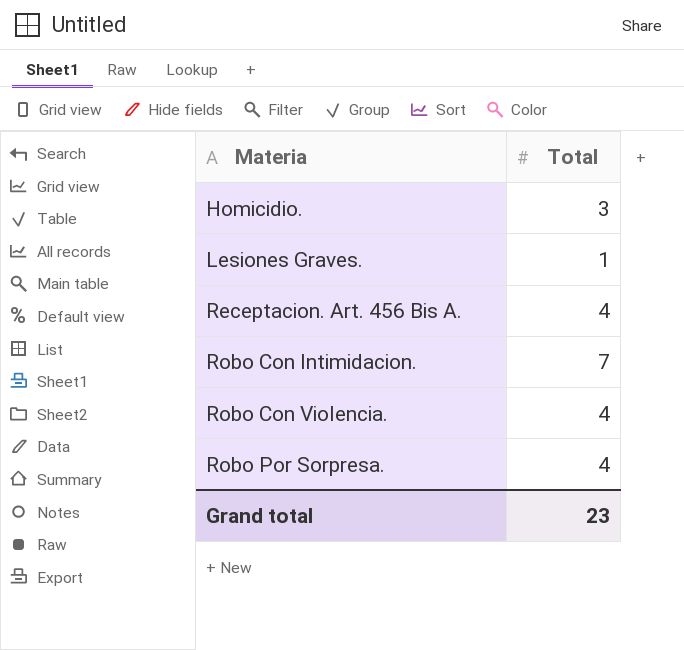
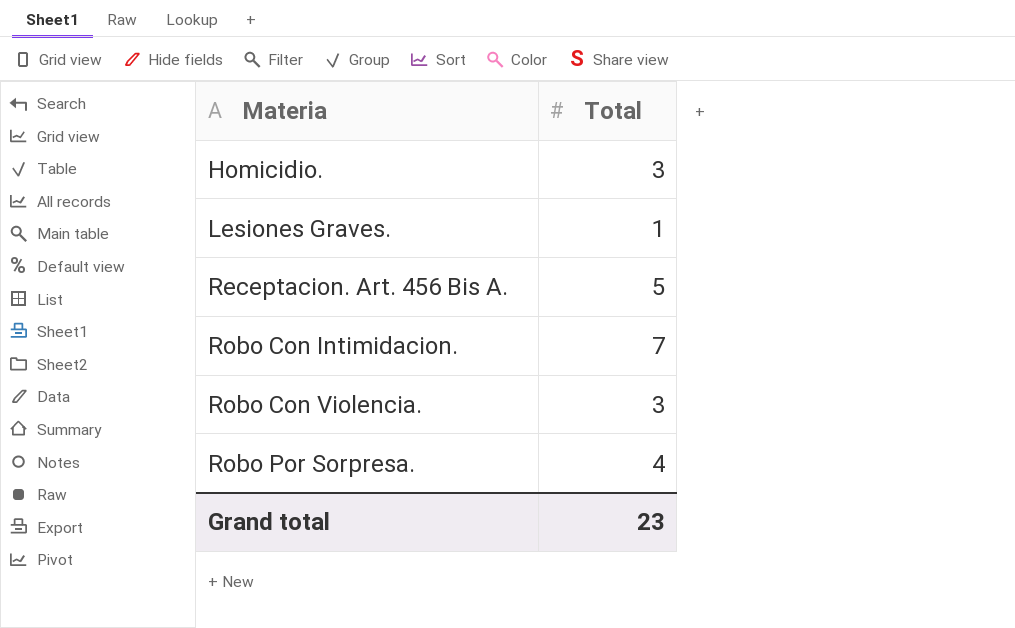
Receptacion. Art. 456 Bis A. | Total: 4 -> 5
Robo Con Violencia. | Total: 4 -> 3

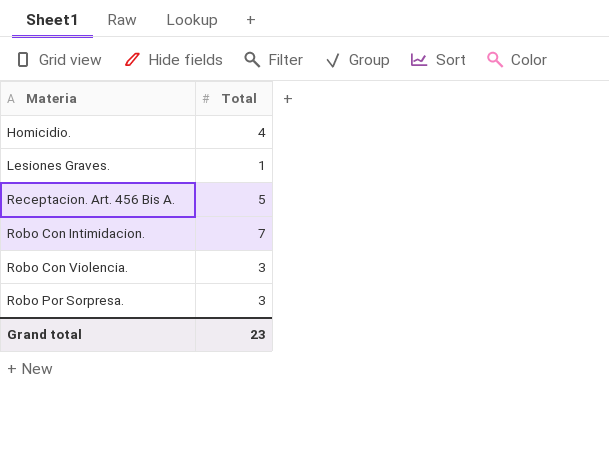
Homicidio. | Total: 3 -> 4
Robo Por Sorpresa. | Total: 4 -> 3

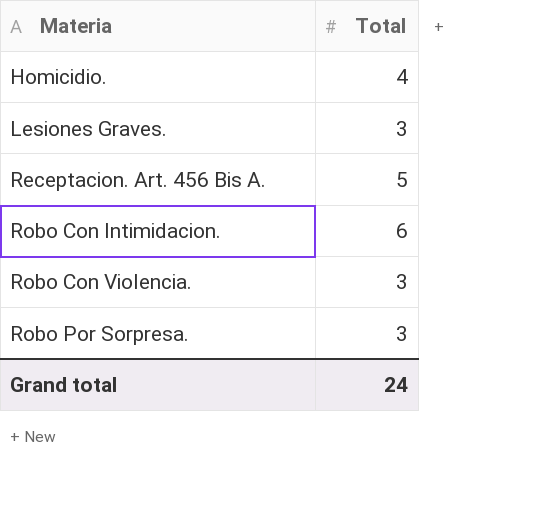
Lesiones Graves. | Total: 1 -> 3
Robo Con Intimidacion. | Total: 7 -> 6
Grand total | Total: 23 -> 24

